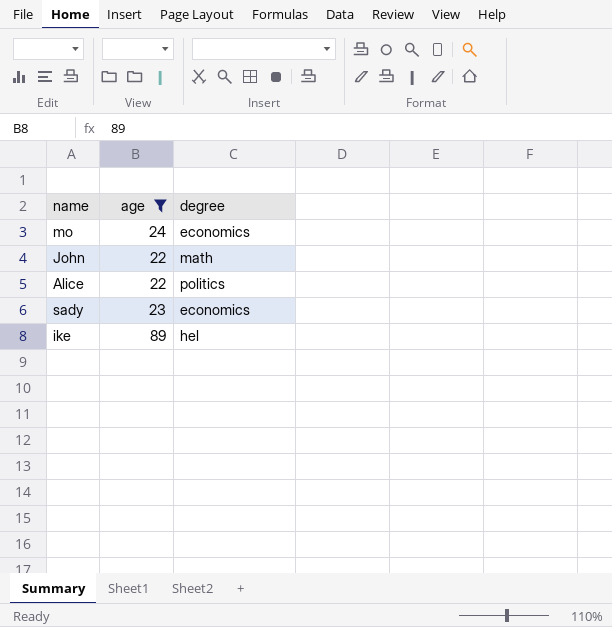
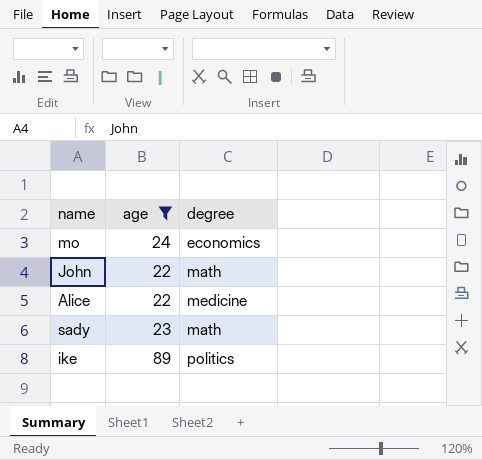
Alice | degree: politics -> medicine
sady | degree: economics -> math
ike | degree: hel -> politics

